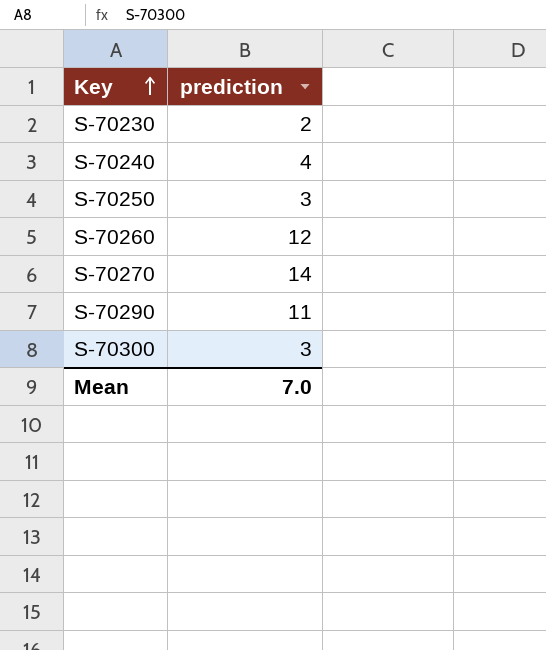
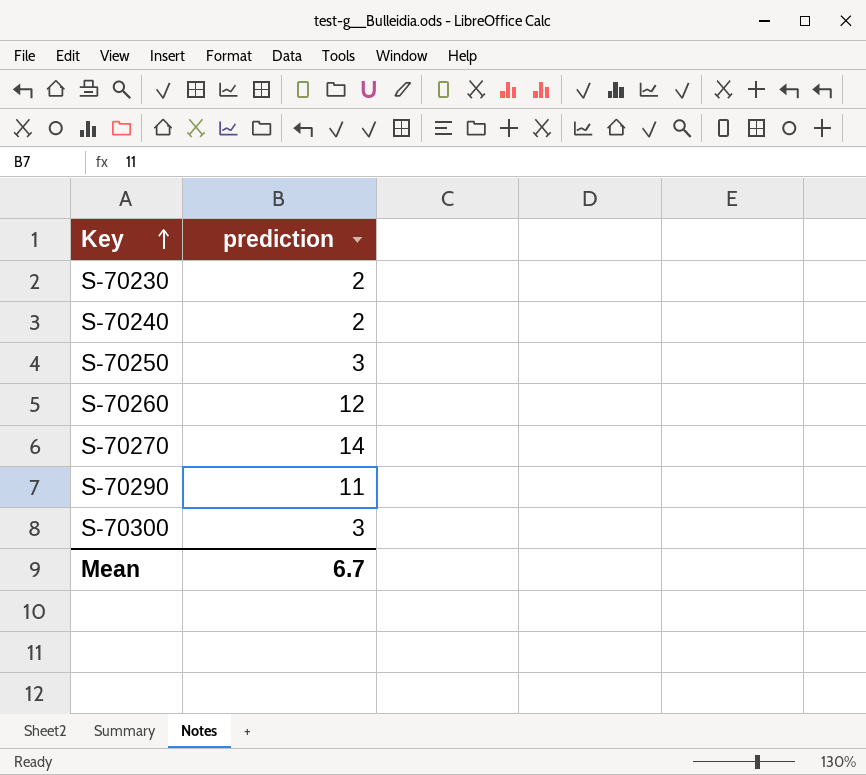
S-70240 | prediction: 4 -> 2
Mean | prediction: 7.0 -> 6.7

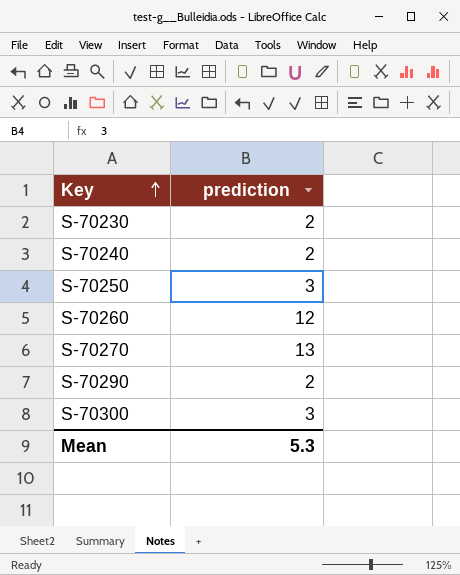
S-70270 | prediction: 14 -> 13
S-70290 | prediction: 11 -> 2
Mean | prediction: 6.7 -> 5.3

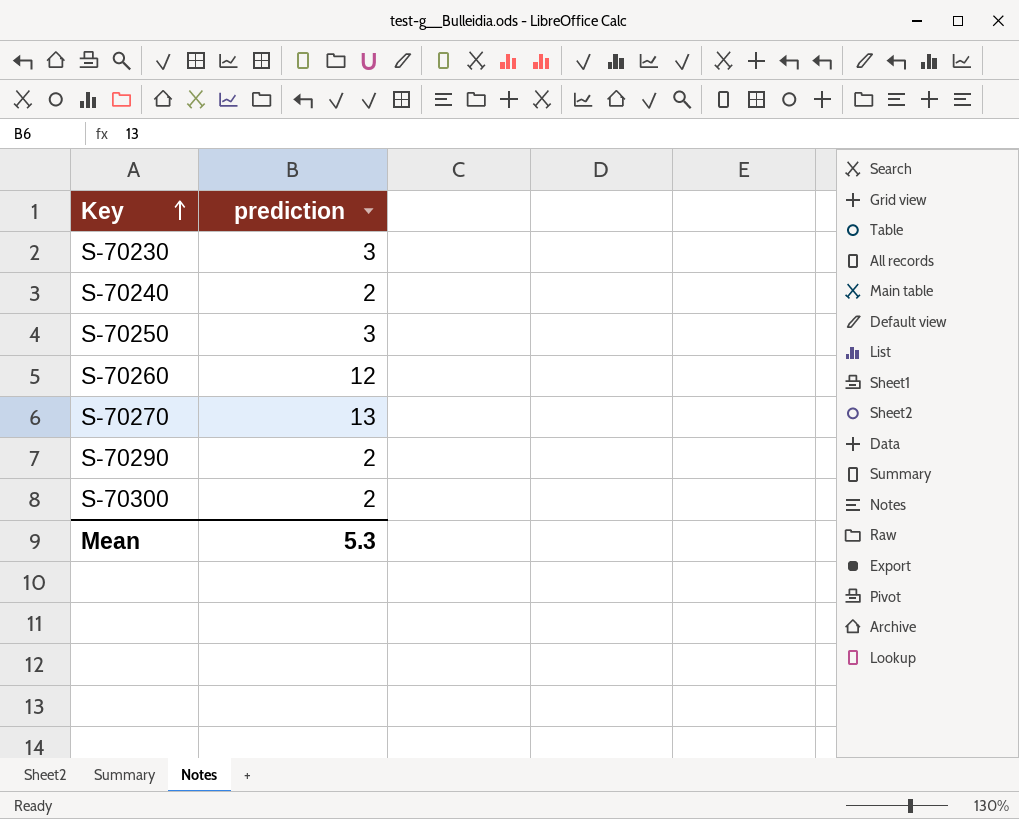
S-70230 | prediction: 2 -> 3
S-70300 | prediction: 3 -> 2

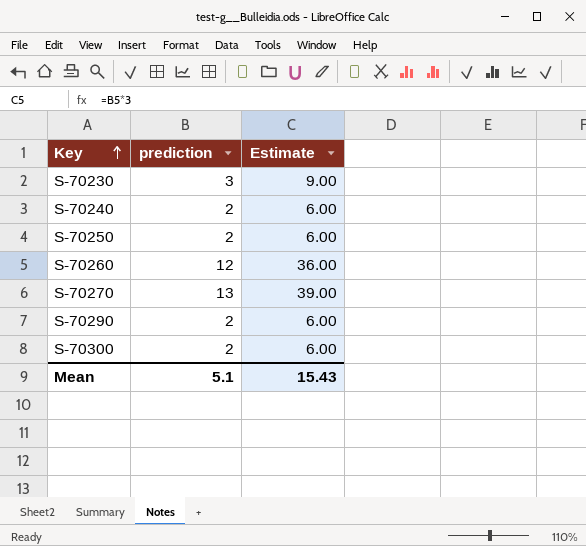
column Estimate | formula: none -> [prediction] * 3
S-70250 | prediction: 3 -> 2
Mean | prediction: 5.3 -> 5.1

